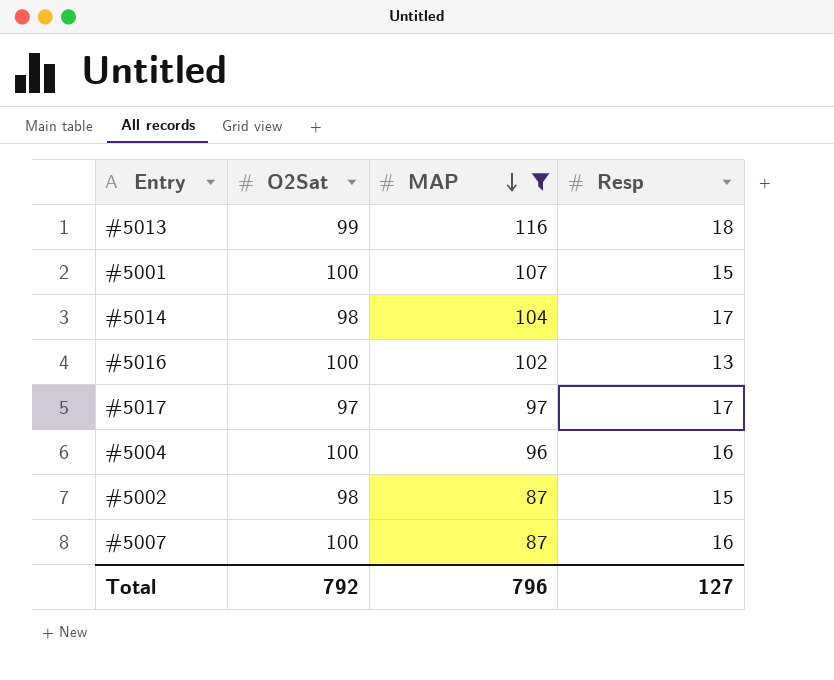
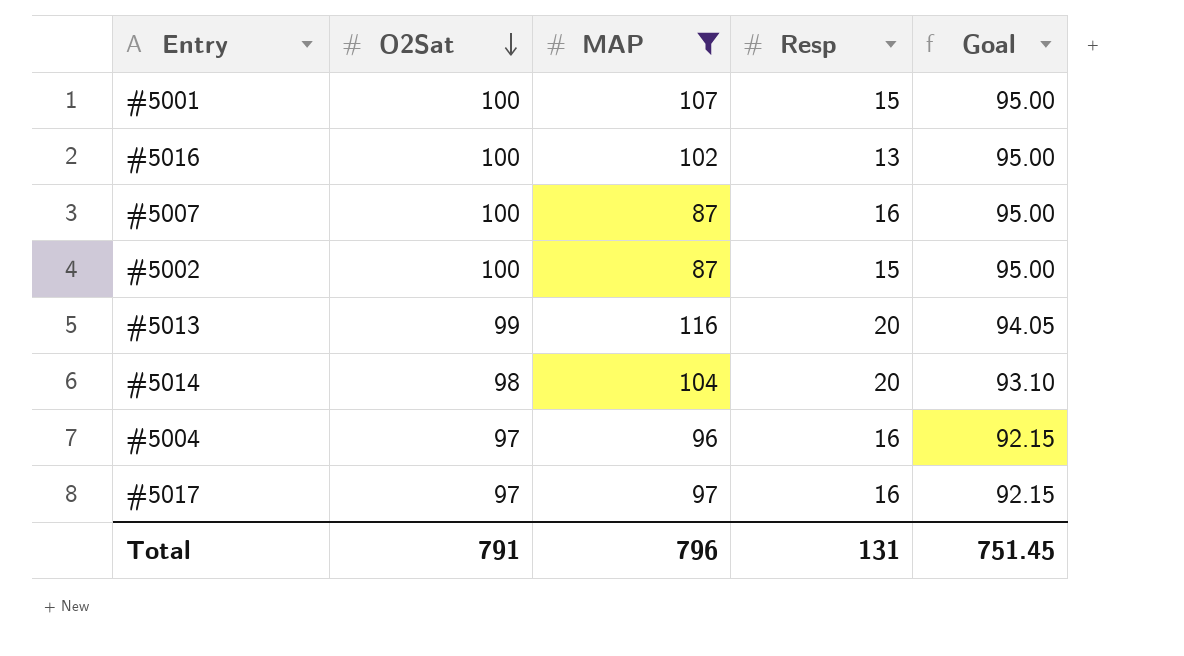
row order: MAP descending -> O2Sat descending
column Goal | formula: none -> [O2Sat] * 0.95
#5002 | O2Sat: 98 -> 100
#5013 | Resp: 18 -> 20
#5014 | Resp: 17 -> 20
#5004 | O2Sat: 100 -> 97
#5017 | Resp: 17 -> 16
Total | O2Sat: 792 -> 791
Total | Resp: 127 -> 131

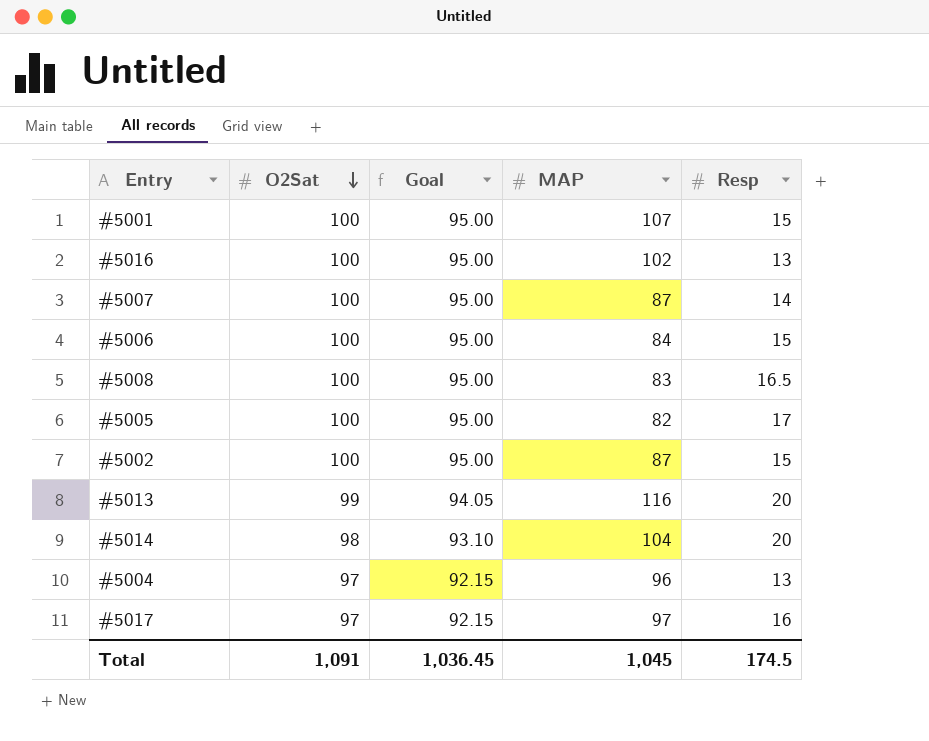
filter: MAP >= 87 -> none
column Goal | position: 5 -> 3
#5007 | Resp: 16 -> 14
#5004 | Resp: 16 -> 13
Total | O2Sat: 791 -> 1,091
Total | Goal: 751.45 -> 1,036.45
Total | MAP: 796 -> 1,045
Total | Resp: 131 -> 174.5

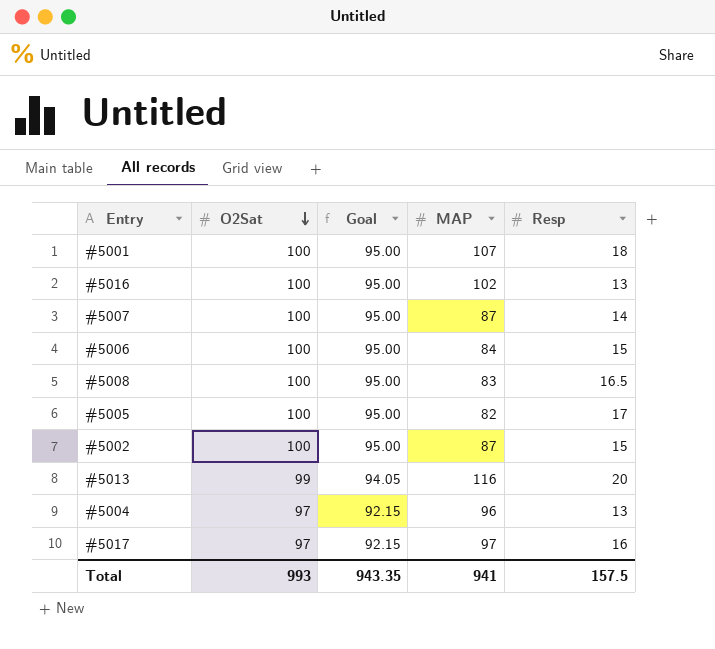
row #5014: 98 | 93.10 | 104 | 20 -> none
#5001 | Resp: 15 -> 18
Total | O2Sat: 1,091 -> 993
Total | Goal: 1,036.45 -> 943.35
Total | MAP: 1,045 -> 941
Total | Resp: 174.5 -> 157.5

